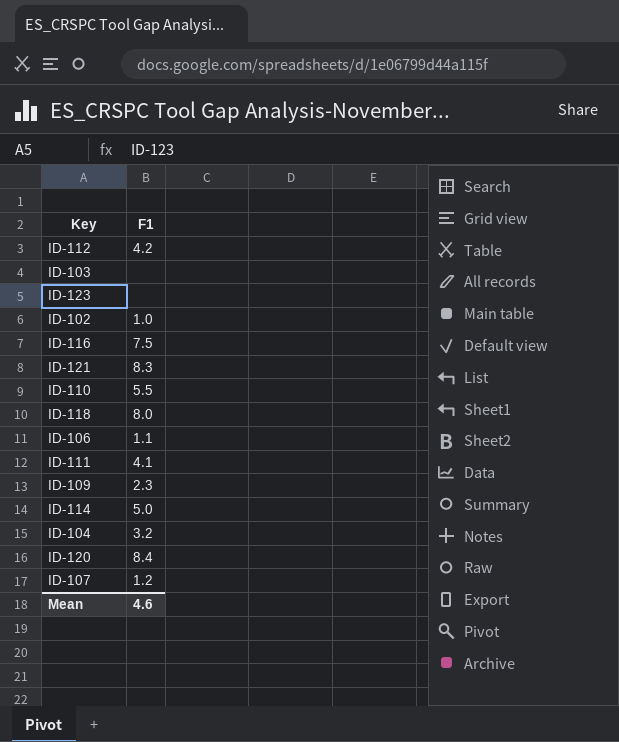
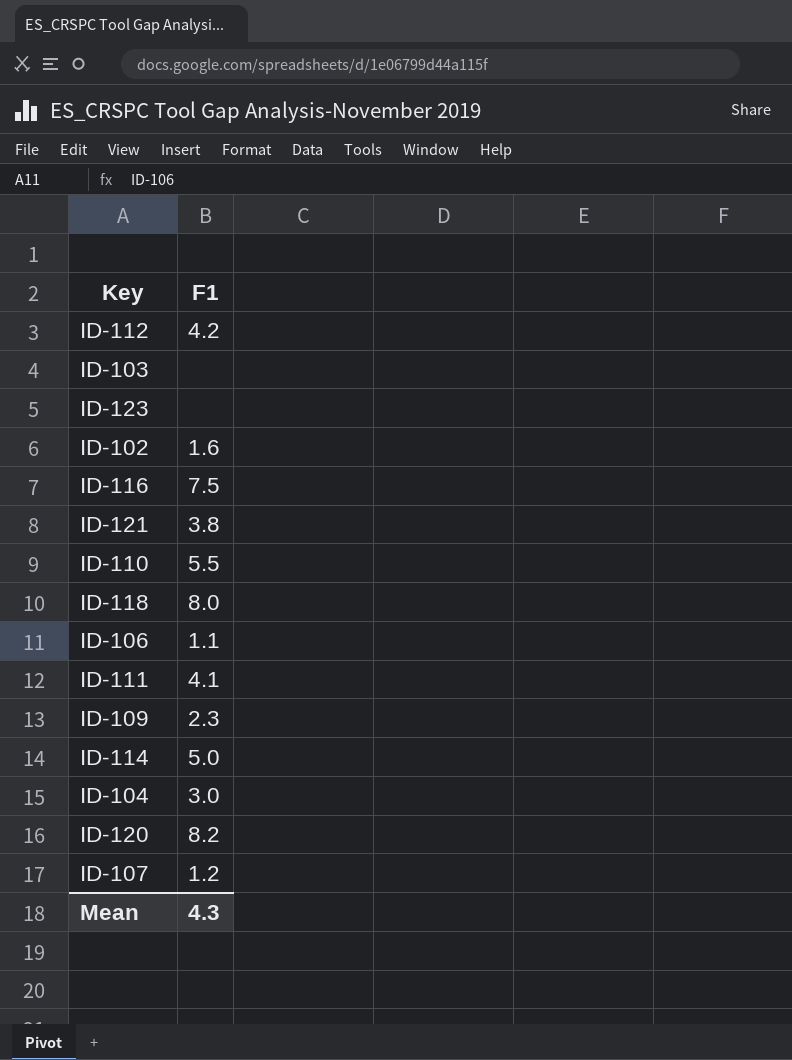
ID-102 | F1: 1.0 -> 1.6
ID-121 | F1: 8.3 -> 3.8
ID-104 | F1: 3.2 -> 3.0
ID-120 | F1: 8.4 -> 8.2
Mean | F1: 4.6 -> 4.3

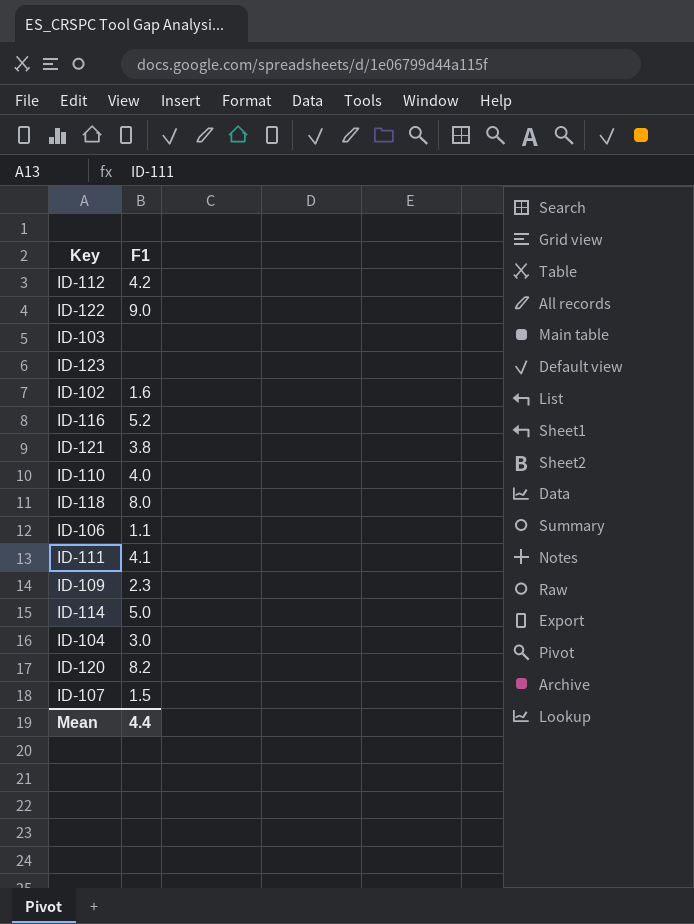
row ID-122: none -> 9.0
ID-116 | F1: 7.5 -> 5.2
ID-110 | F1: 5.5 -> 4.0
ID-107 | F1: 1.2 -> 1.5
Mean | F1: 4.3 -> 4.4

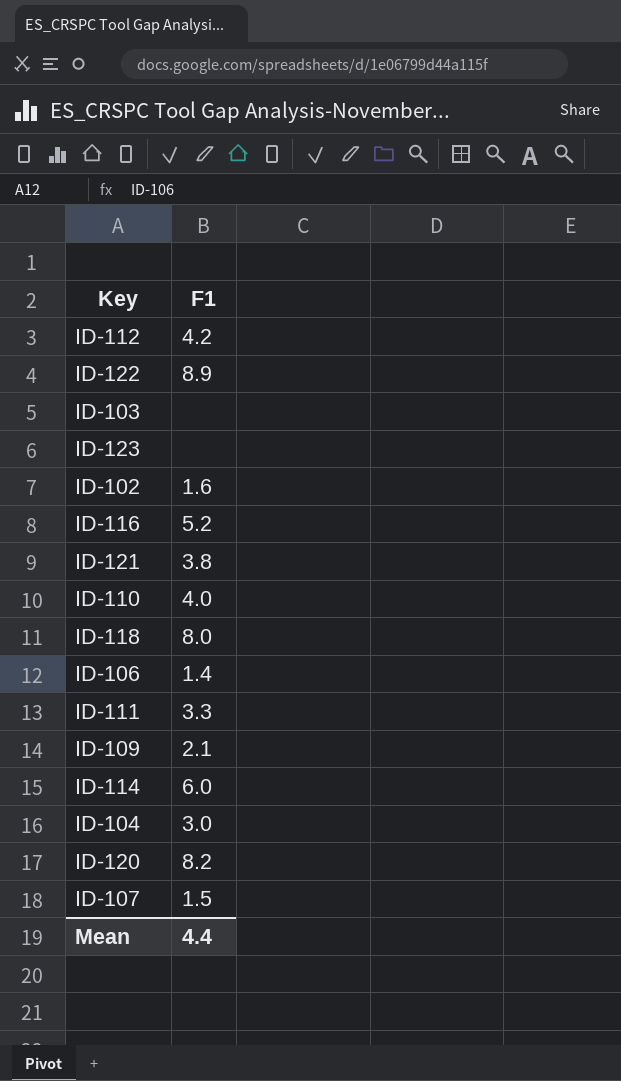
ID-122 | F1: 9.0 -> 8.9
ID-106 | F1: 1.1 -> 1.4
ID-111 | F1: 4.1 -> 3.3
ID-109 | F1: 2.3 -> 2.1
ID-114 | F1: 5.0 -> 6.0

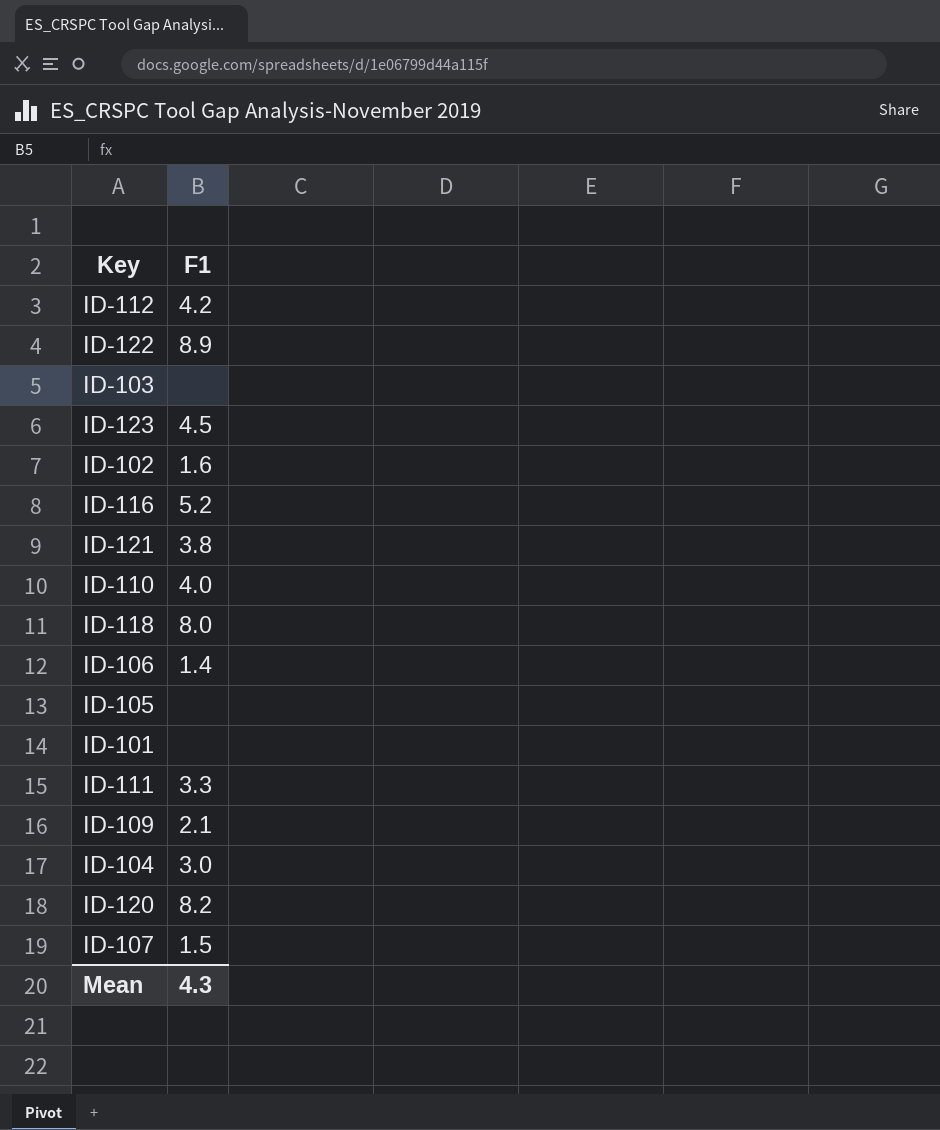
row ID-114: 6.0 -> none
ID-123 | F1: none -> 4.5
row ID-105: none -> none
row ID-101: none -> none
Mean | F1: 4.4 -> 4.3

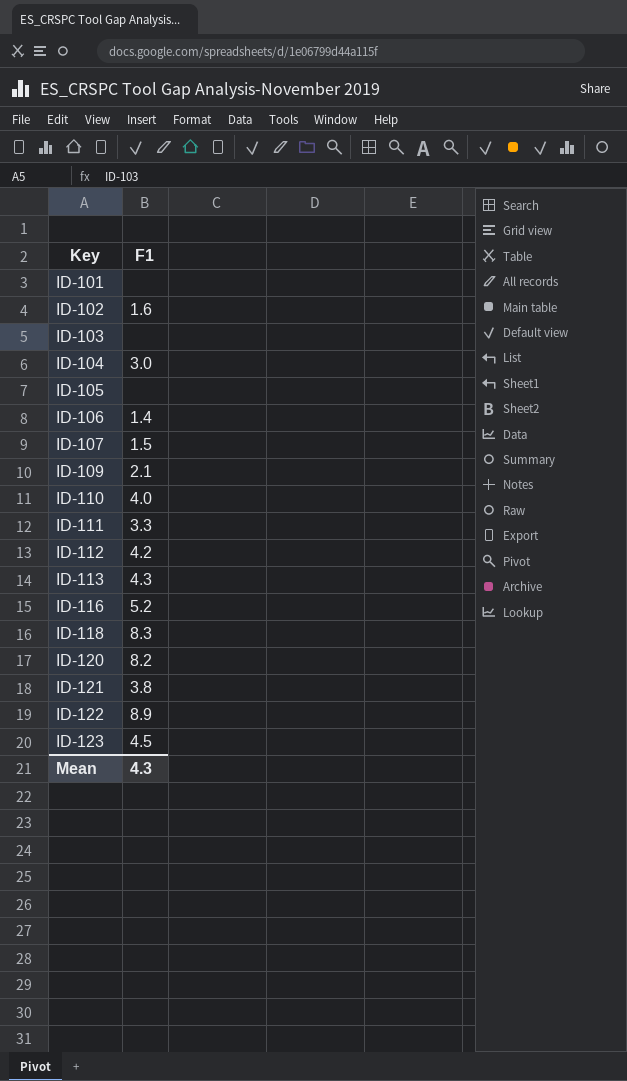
row order: none -> Key ascending
row ID-113: none -> 4.3
ID-118 | F1: 8.0 -> 8.3

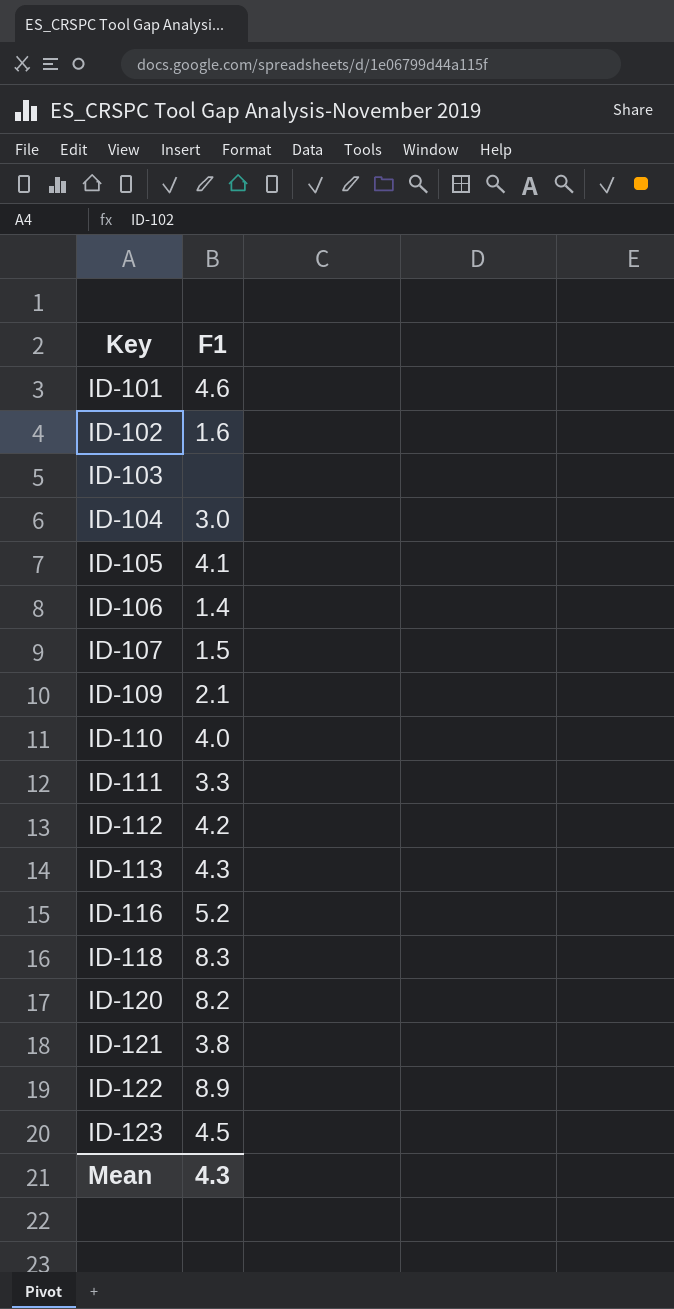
ID-101 | F1: none -> 4.6
ID-105 | F1: none -> 4.1

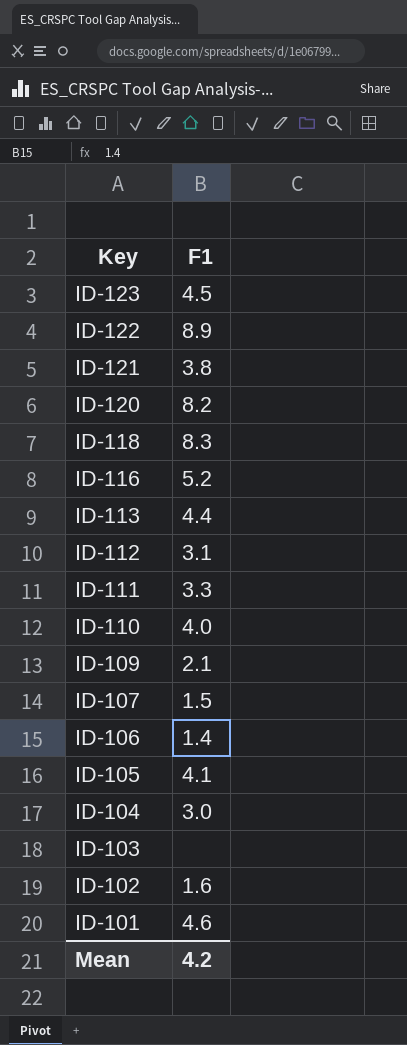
row order: Key ascending -> Key descending
ID-113 | F1: 4.3 -> 4.4
ID-112 | F1: 4.2 -> 3.1
Mean | F1: 4.3 -> 4.2

